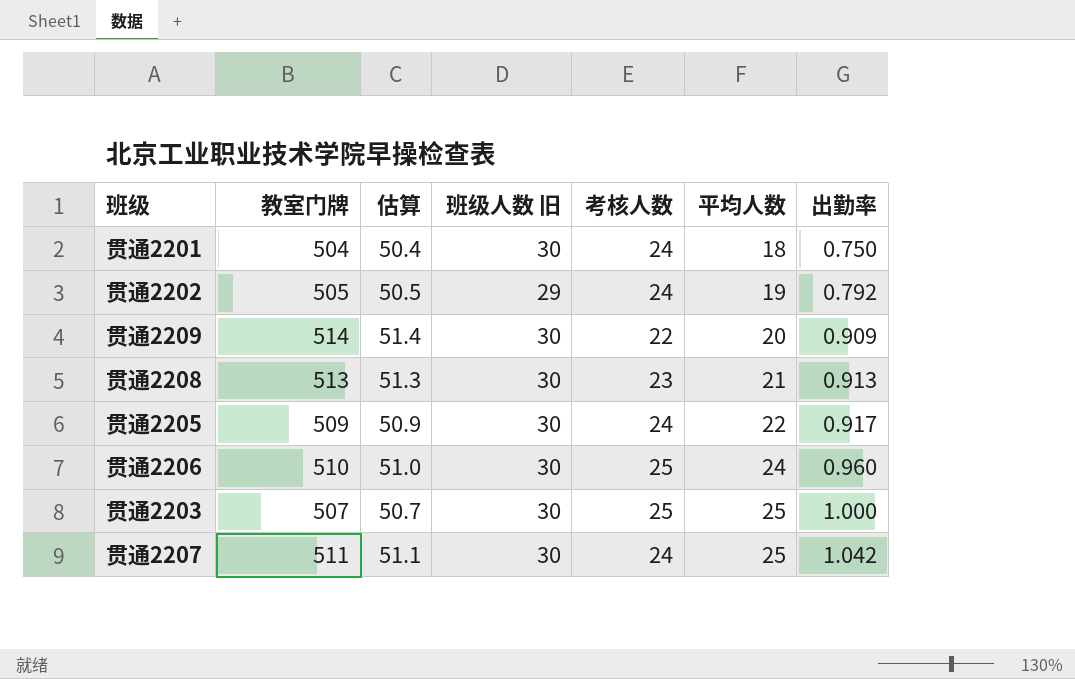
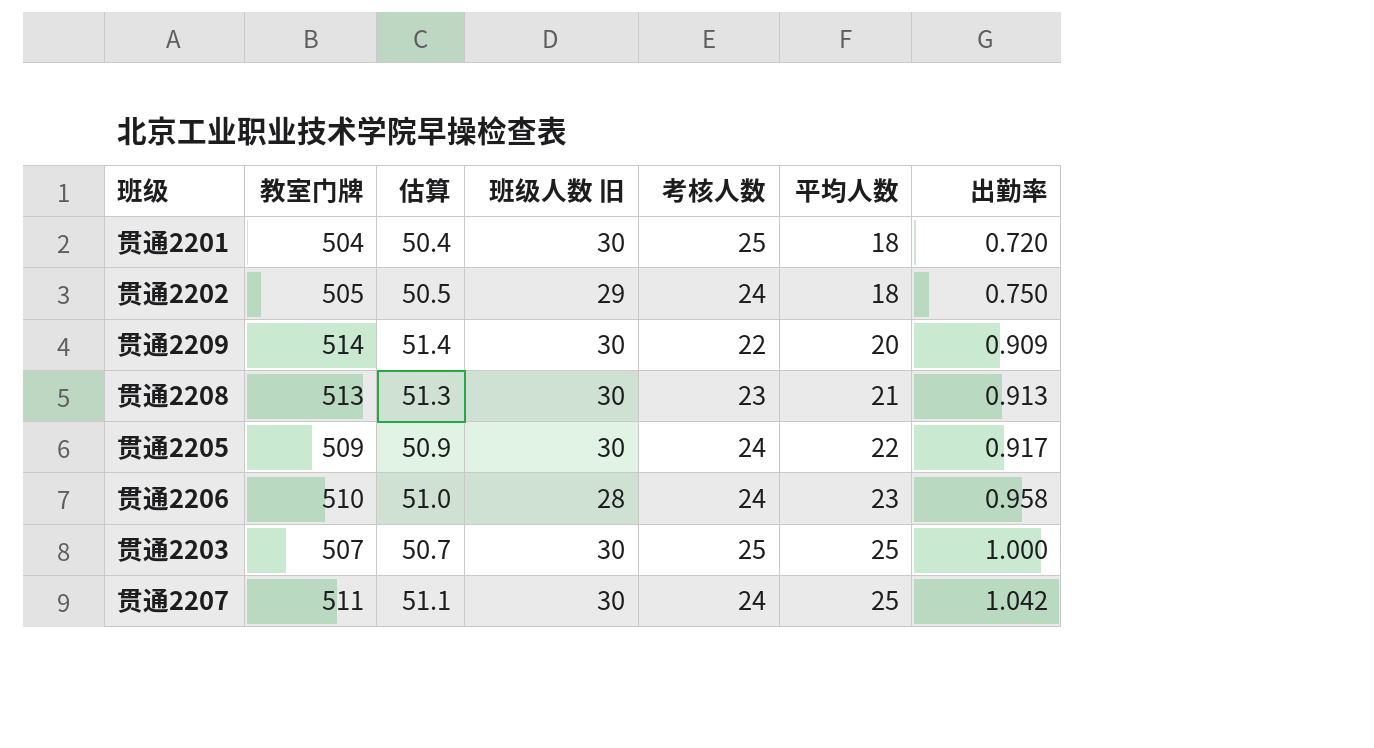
贯通2201 | 考核人数: 24 -> 25
贯通2201 | 出勤率: 0.750 -> 0.720
贯通2202 | 平均人数: 19 -> 18
贯通2202 | 出勤率: 0.792 -> 0.750
贯通2206 | 班级人数 旧: 30 -> 28
贯通2206 | 考核人数: 25 -> 24
贯通2206 | 平均人数: 24 -> 23
贯通2206 | 出勤率: 0.960 -> 0.958

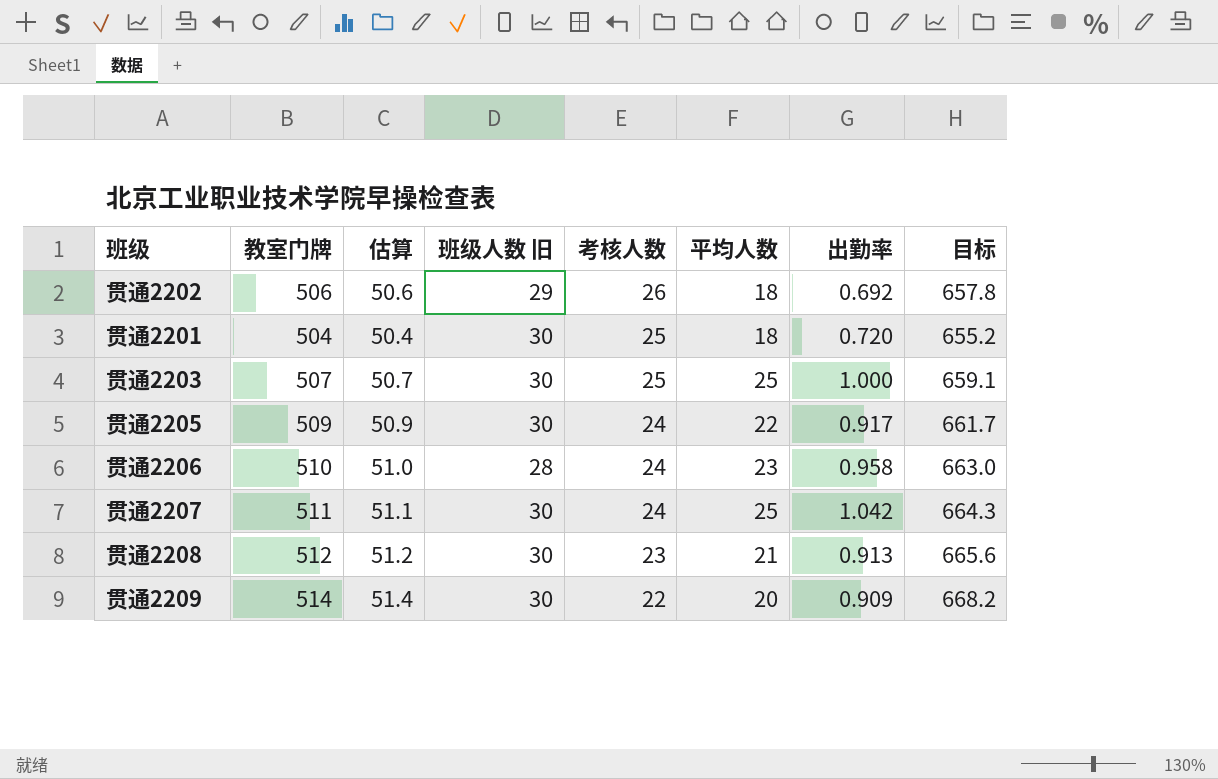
row order: 平均人数 ascending -> 考核人数 descending
column 目标 | formula: none -> [教室门牌] * 1.3
贯通2202 | 教室门牌: 505 -> 506
贯通2202 | 估算: 50.5 -> 50.6
贯通2202 | 考核人数: 24 -> 26
贯通2202 | 出勤率: 0.750 -> 0.692
贯通2208 | 教室门牌: 513 -> 512
贯通2208 | 估算: 51.3 -> 51.2

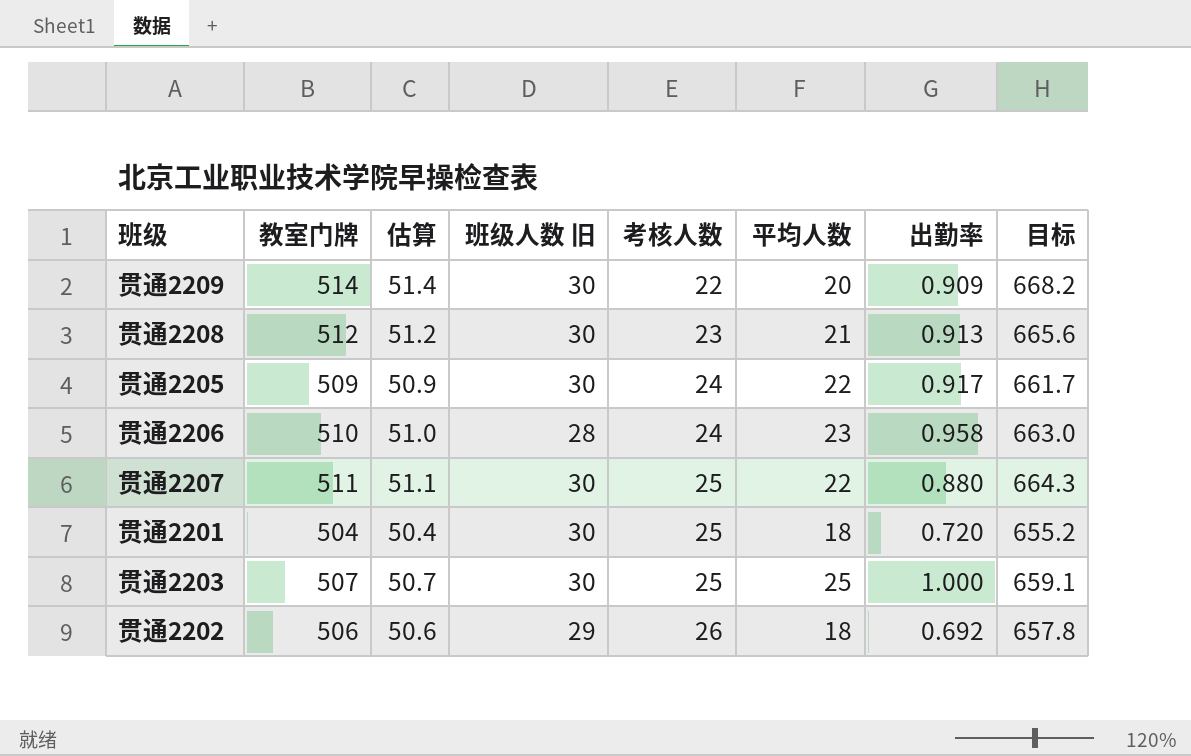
row order: 考核人数 descending -> 考核人数 ascending
贯通2207 | 考核人数: 24 -> 25
贯通2207 | 平均人数: 25 -> 22
贯通2207 | 出勤率: 1.042 -> 0.880

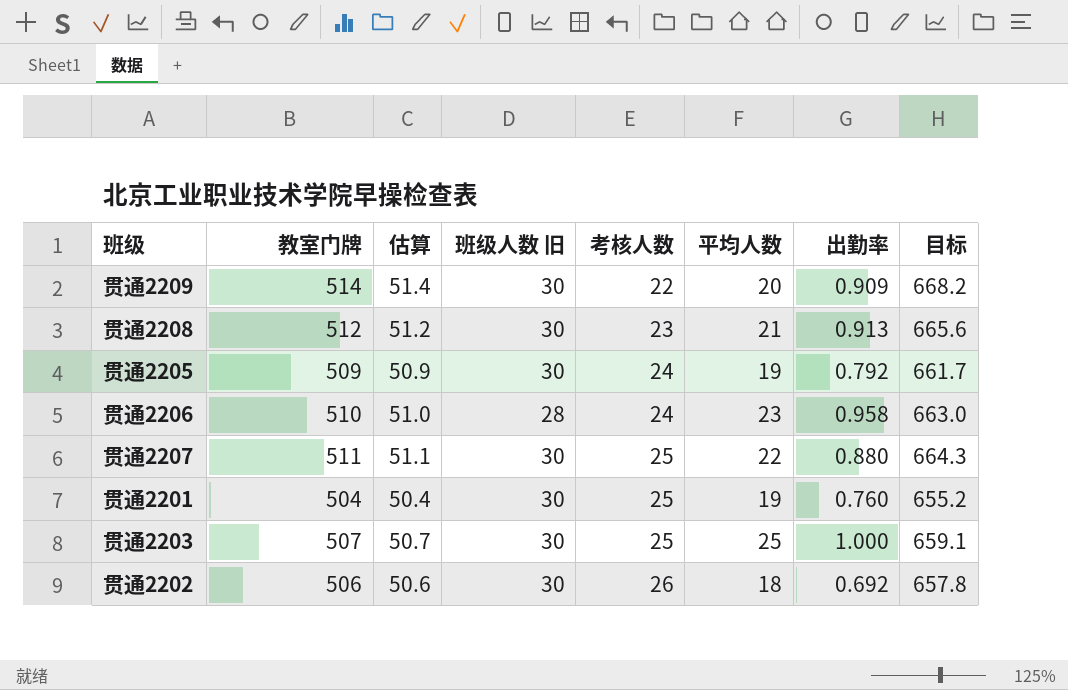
贯通2205 | 平均人数: 22 -> 19
贯通2205 | 出勤率: 0.917 -> 0.792
贯通2201 | 平均人数: 18 -> 19
贯通2201 | 出勤率: 0.720 -> 0.760
贯通2202 | 班级人数 旧: 29 -> 30

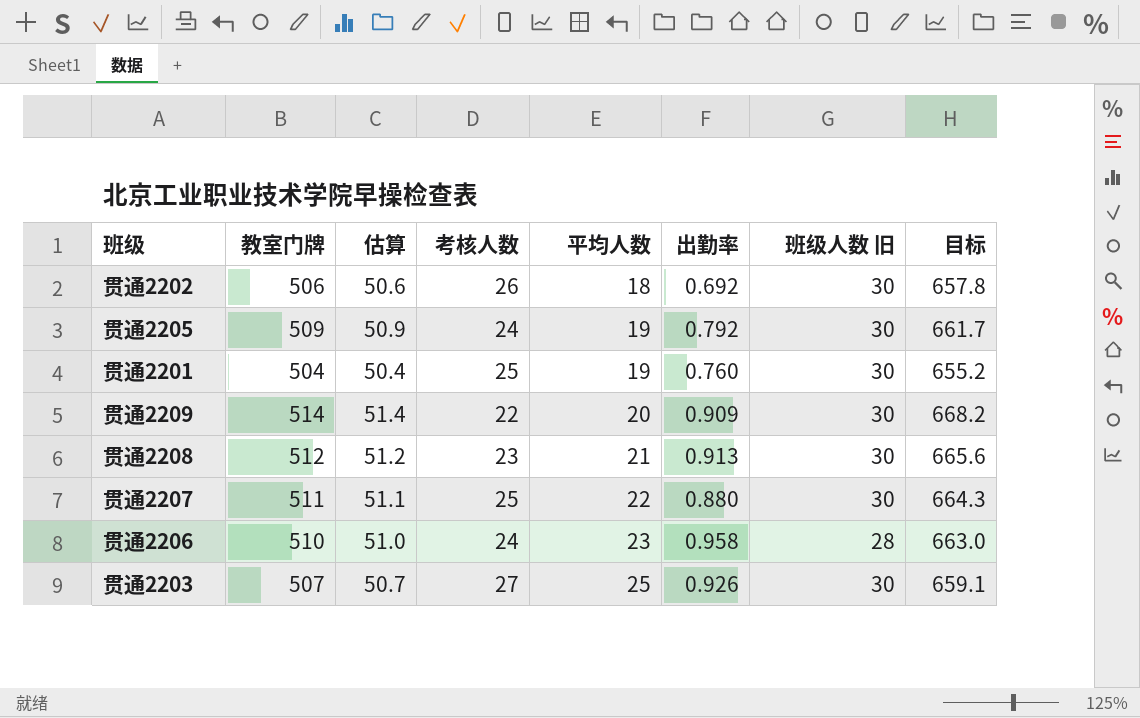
row order: 考核人数 ascending -> 平均人数 ascending
column 班级人数 旧 | position: 4 -> 7
贯通2203 | 考核人数: 25 -> 27
贯通2203 | 出勤率: 1.000 -> 0.926

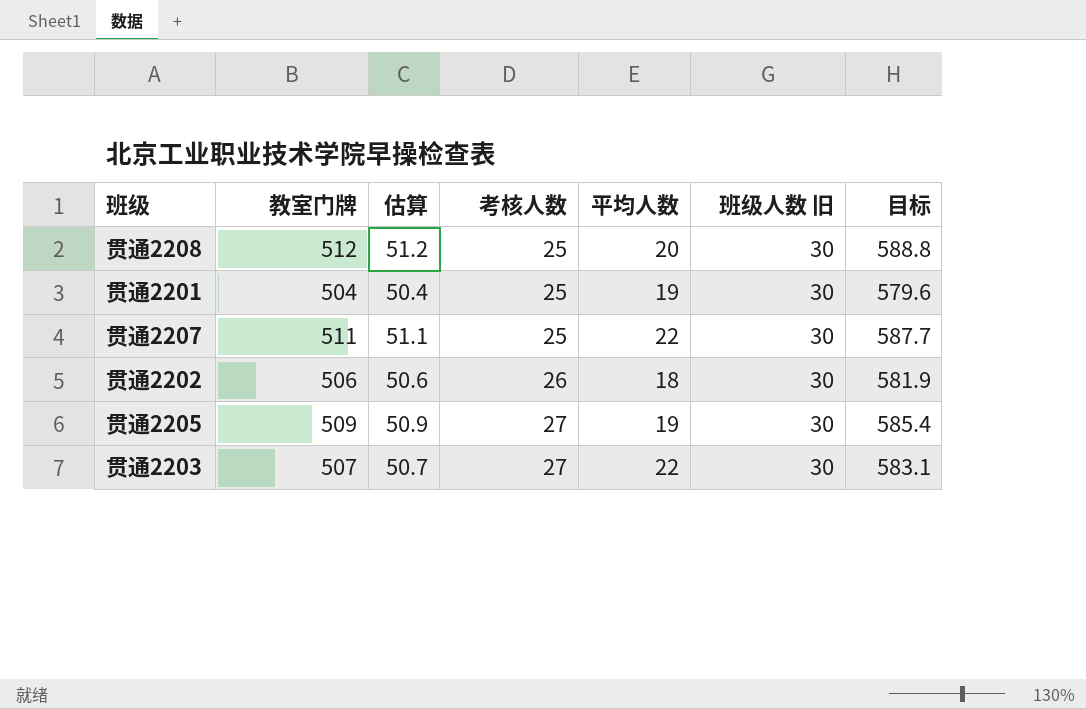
row order: 平均人数 ascending -> 考核人数 ascending
column 出勤率 | formula: [平均人数] / [考核人数] -> none
column 目标 | formula: [教室门牌] * 1.3 -> [教室门牌] * 1.15
row 贯通2209: 514 | 51.4 | 22 | 20 | 0.909 | 30 | 668.2 -> none
row 贯通2206: 510 | 51.0 | 24 | 23 | 0.958 | 28 | 663.0 -> none
贯通2208 | 考核人数: 23 -> 25
贯通2208 | 平均人数: 21 -> 20
贯通2205 | 考核人数: 24 -> 27
贯通2203 | 平均人数: 25 -> 22

